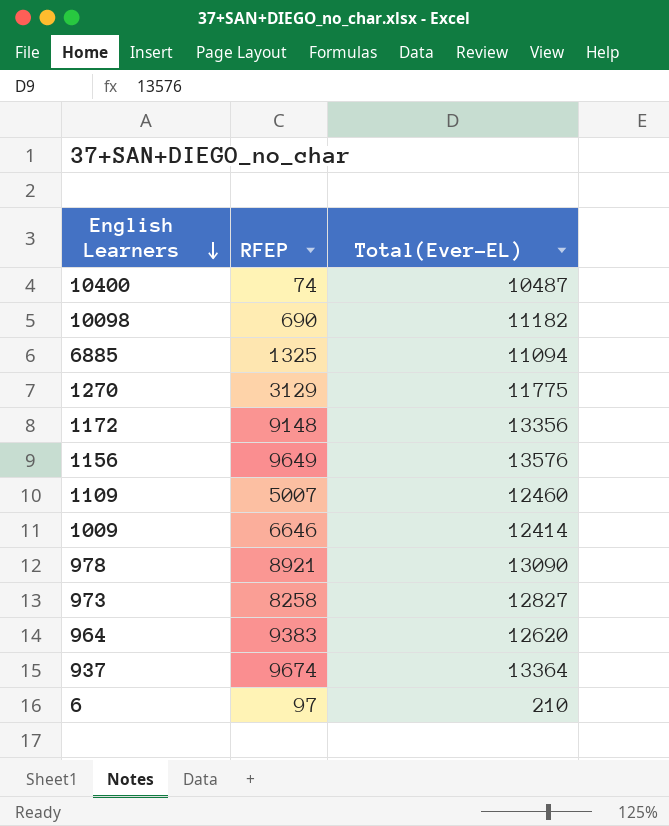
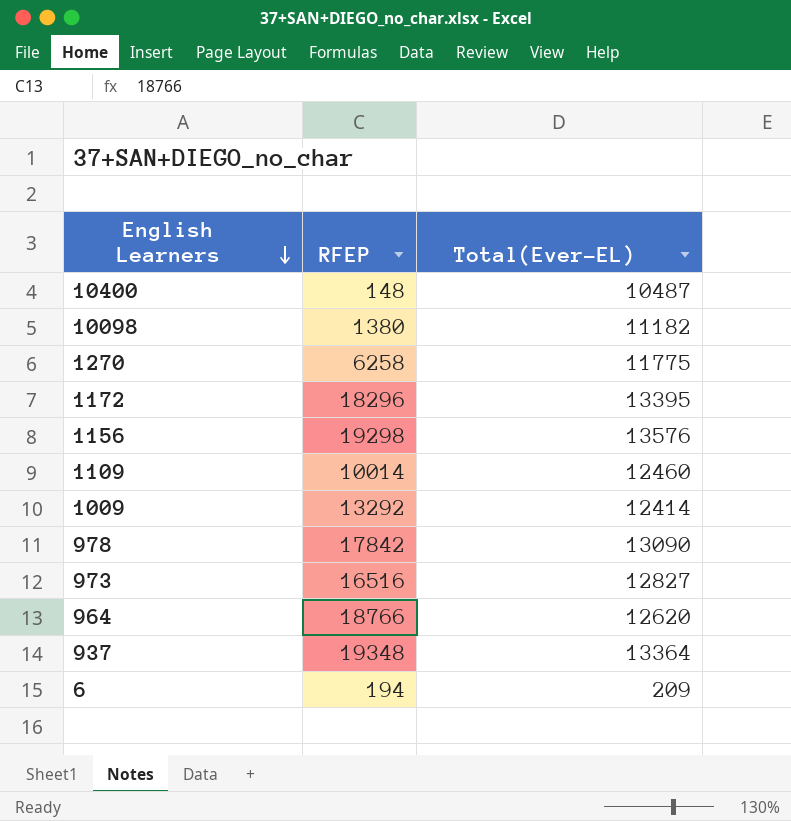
row 6885: 1325 | 11094 -> none
10400 | RFEP: 74 -> 148
10098 | RFEP: 690 -> 1380
1270 | RFEP: 3129 -> 6258
1172 | RFEP: 9148 -> 18296
1172 | Total(Ever-EL): 13356 -> 13395
1156 | RFEP: 9649 -> 19298
1109 | RFEP: 5007 -> 10014
1009 | RFEP: 6646 -> 13292
978 | RFEP: 8921 -> 17842
973 | RFEP: 8258 -> 16516
964 | RFEP: 9383 -> 18766
937 | RFEP: 9674 -> 19348
6 | RFEP: 97 -> 194
6 | Total(Ever-EL): 210 -> 209

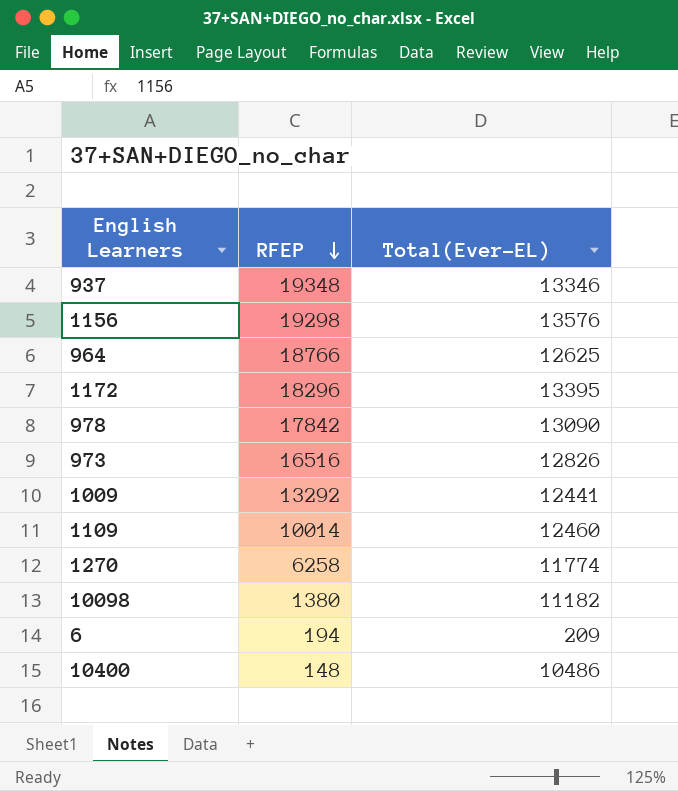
row order: English Learners descending -> RFEP descending
937 | Total(Ever-EL): 13364 -> 13346
964 | Total(Ever-EL): 12620 -> 12625
973 | Total(Ever-EL): 12827 -> 12826
1009 | Total(Ever-EL): 12414 -> 12441
1270 | Total(Ever-EL): 11775 -> 11774
10400 | Total(Ever-EL): 10487 -> 10486

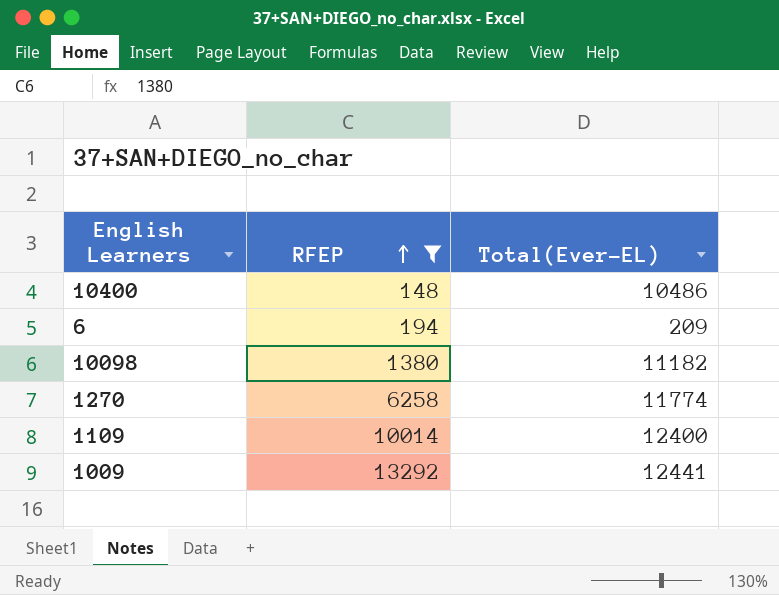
filter: none -> RFEP <= 13292
row order: RFEP descending -> RFEP ascending
1109 | Total(Ever-EL): 12460 -> 12400

